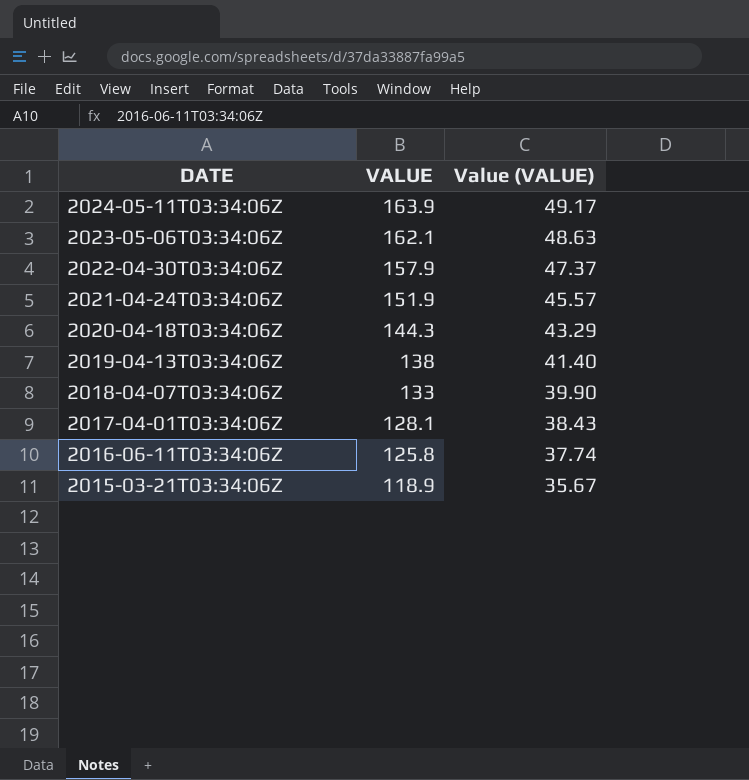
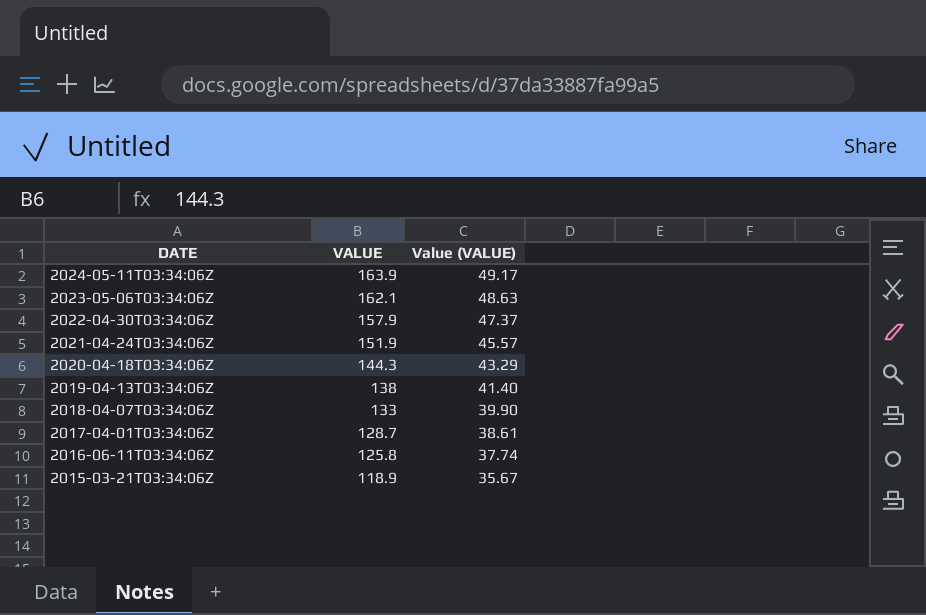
2017-04-01T03:34:06Z | VALUE: 128.1 -> 128.7
2017-04-01T03:34:06Z | Value (VALUE): 38.43 -> 38.61

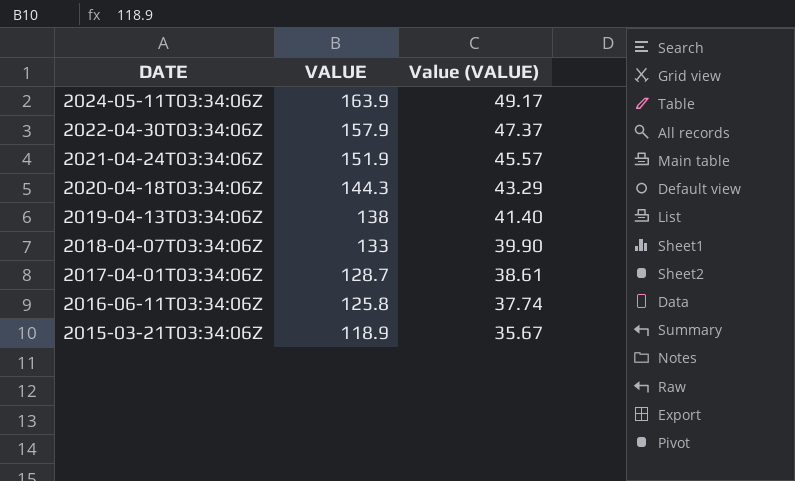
row 2023-05-06T03:34:06Z: 162.1 | 48.63 -> none

